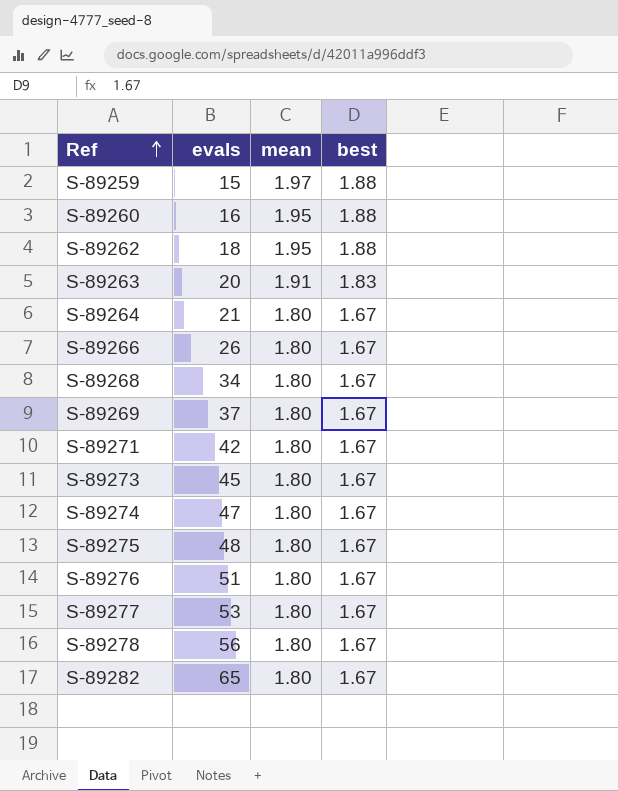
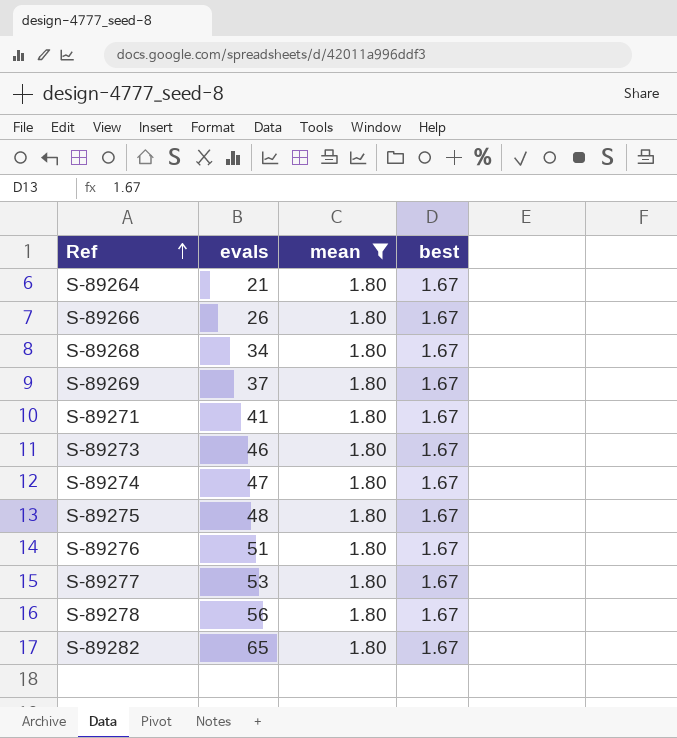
filter: none -> mean = 1.80
S-89271 | evals: 42 -> 41
S-89273 | evals: 45 -> 46

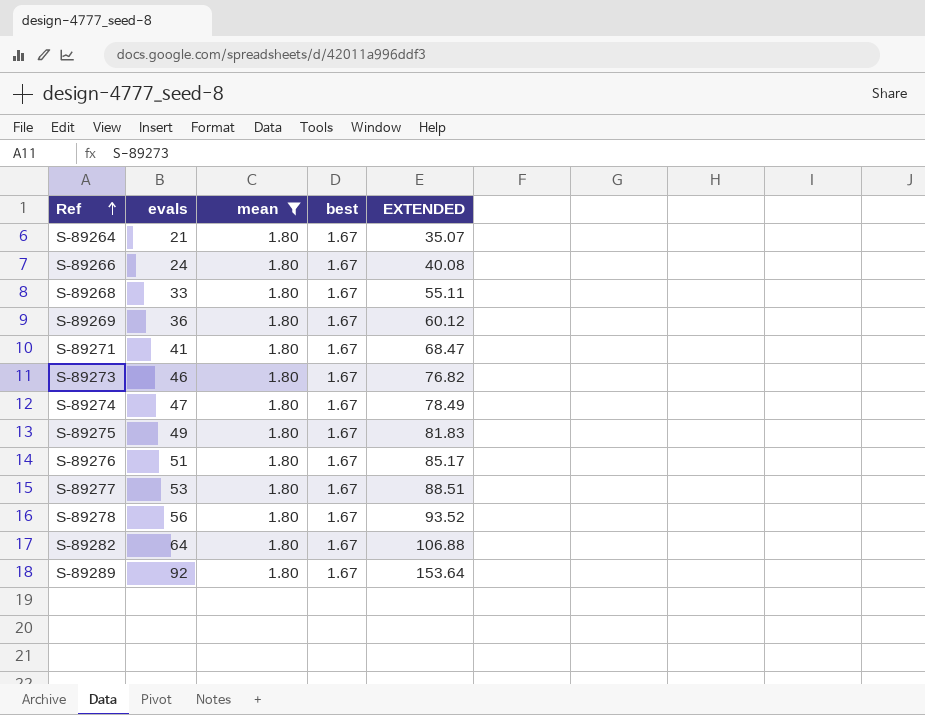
column EXTENDED | formula: none -> [evals] * [best]
S-89266 | evals: 26 -> 24
S-89268 | evals: 34 -> 33
S-89269 | evals: 37 -> 36
S-89275 | evals: 48 -> 49
S-89282 | evals: 65 -> 64
row S-89289: none -> 92 | 1.80 | 1.67 | 153.64

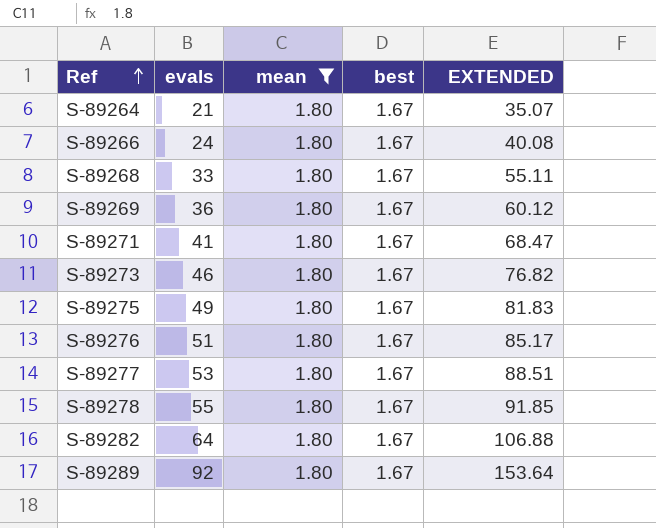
row S-89274: 47 | 1.80 | 1.67 | 78.49 -> none
S-89278 | evals: 56 -> 55
S-89278 | EXTENDED: 93.52 -> 91.85

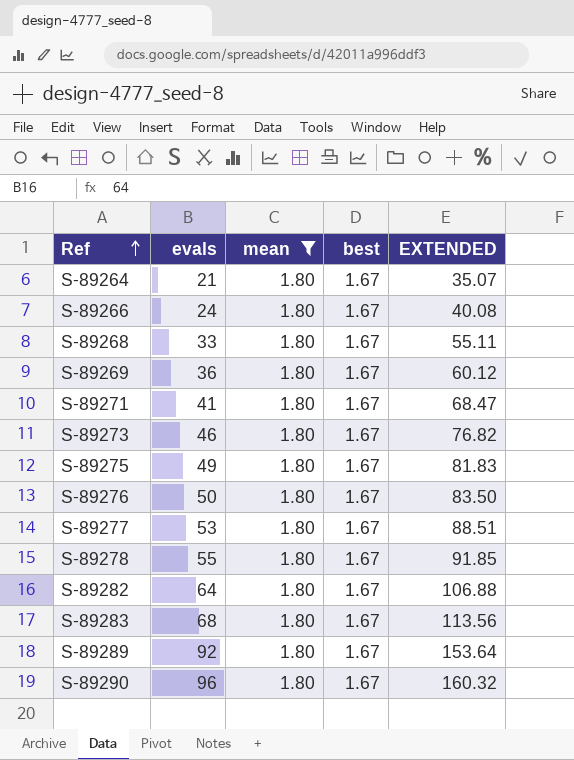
S-89276 | evals: 51 -> 50
S-89276 | EXTENDED: 85.17 -> 83.50
row S-89283: none -> 68 | 1.80 | 1.67 | 113.56
row S-89290: none -> 96 | 1.80 | 1.67 | 160.32

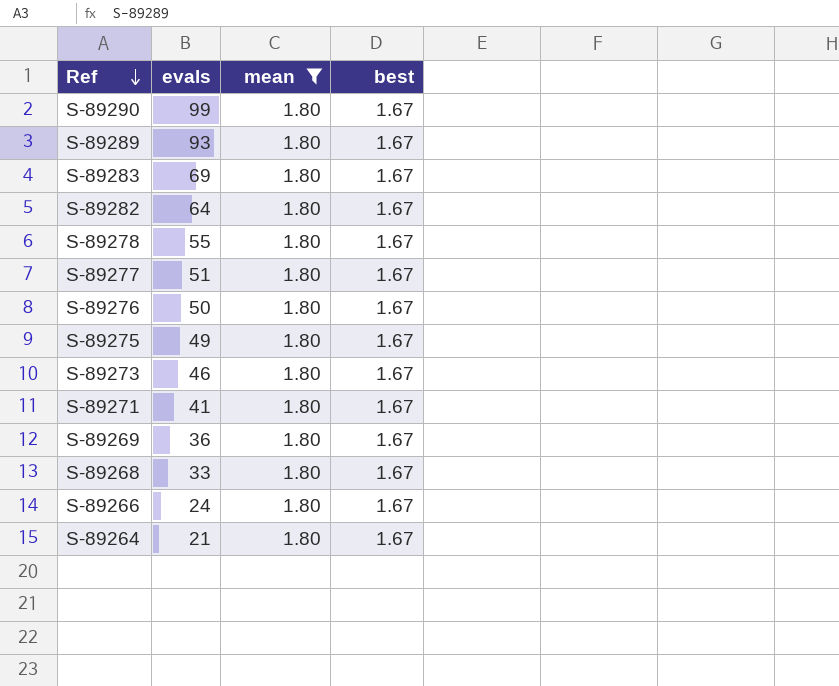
row order: Ref ascending -> Ref descending
column EXTENDED | formula: [evals] * [best] -> none
S-89290 | evals: 96 -> 99
S-89289 | evals: 92 -> 93
S-89283 | evals: 68 -> 69
S-89277 | evals: 53 -> 51

